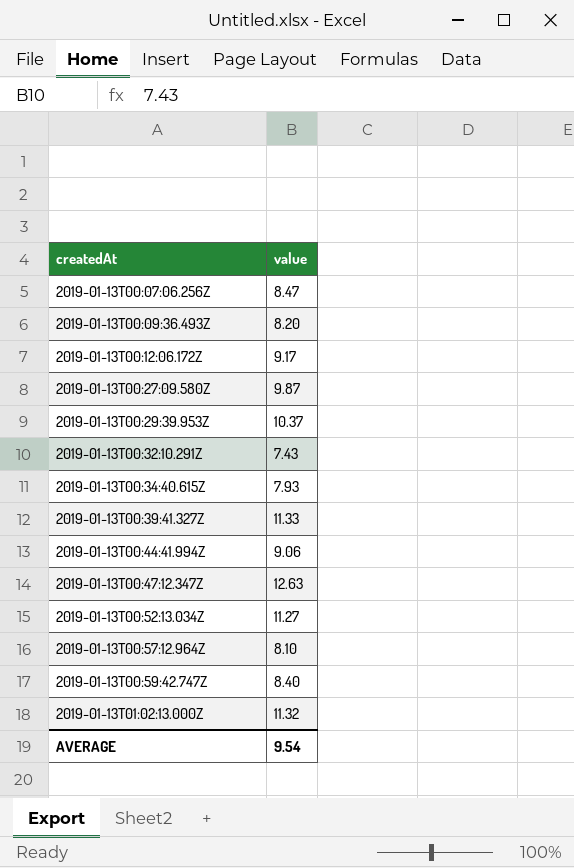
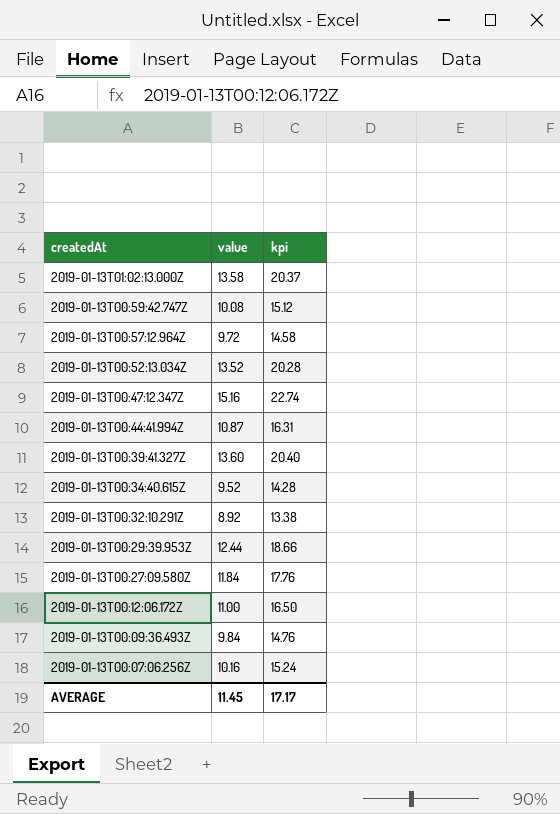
row order: createdAt ascending -> createdAt descending
column kpi | formula: none -> [value] * 1.5
2019-01-13T01:02:13.000Z | value: 11.32 -> 13.58
2019-01-13T00:59:42.747Z | value: 8.40 -> 10.08
2019-01-13T00:57:12.964Z | value: 8.10 -> 9.72
2019-01-13T00:52:13.034Z | value: 11.27 -> 13.52
2019-01-13T00:47:12.347Z | value: 12.63 -> 15.16
2019-01-13T00:44:41.994Z | value: 9.06 -> 10.87
2019-01-13T00:39:41.327Z | value: 11.33 -> 13.60
2019-01-13T00:34:40.615Z | value: 7.93 -> 9.52
2019-01-13T00:32:10.291Z | value: 7.43 -> 8.92
2019-01-13T00:29:39.953Z | value: 10.37 -> 12.44
2019-01-13T00:27:09.580Z | value: 9.87 -> 11.84
2019-01-13T00:12:06.172Z | value: 9.17 -> 11.00
2019-01-13T00:09:36.493Z | value: 8.20 -> 9.84
2019-01-13T00:07:06.256Z | value: 8.47 -> 10.16
AVERAGE | value: 9.54 -> 11.45

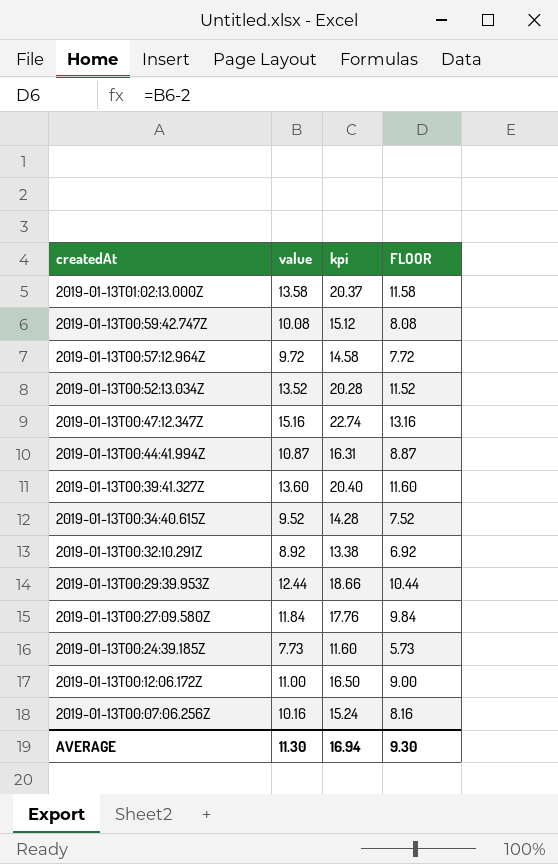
column FLOOR | formula: none -> [value] - 2
row 2019-01-13T00:09:36.493Z: 9.84 | 14.76 -> none
row 2019-01-13T00:24:39.185Z: none -> 7.73 | 11.60 | 5.73
AVERAGE | value: 11.45 -> 11.30
AVERAGE | kpi: 17.17 -> 16.94

